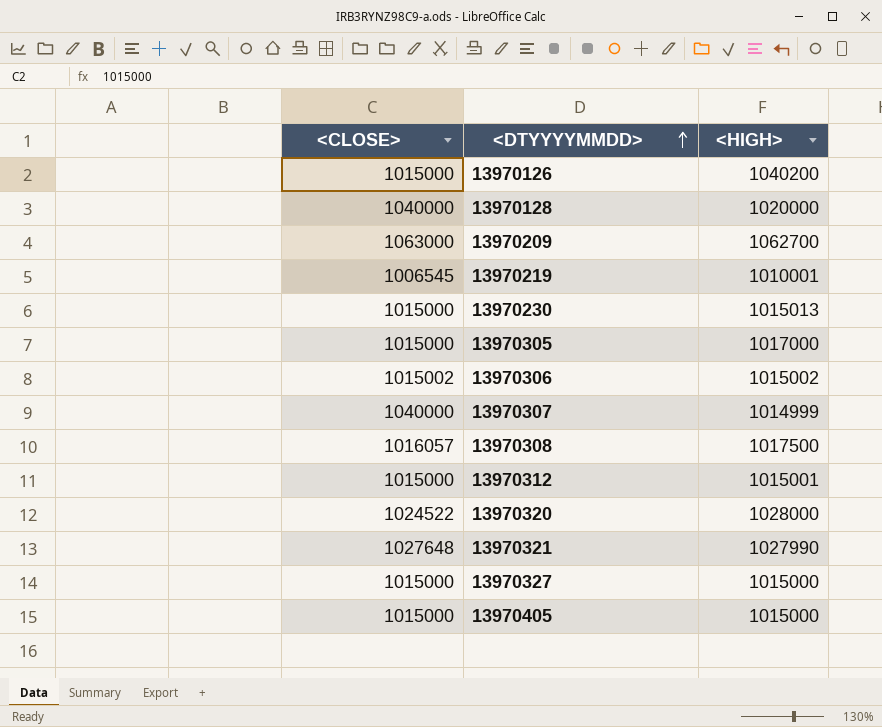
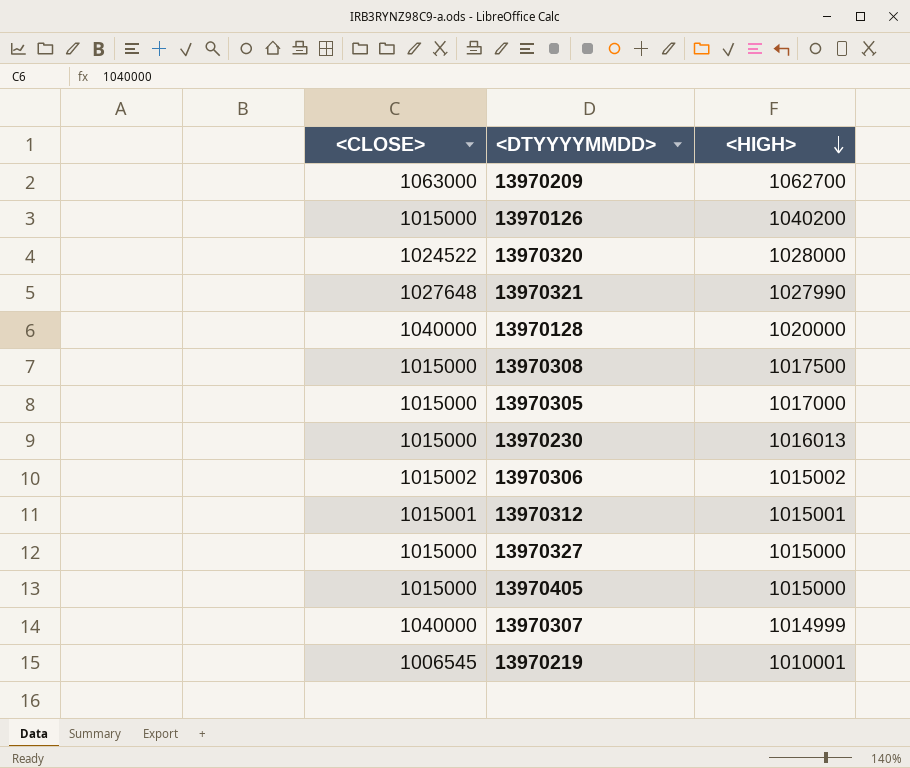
row order: <DTYYYYMMDD> ascending -> <HIGH> descending
13970308 | <CLOSE>: 1016057 -> 1015000
13970230 | <HIGH>: 1015013 -> 1016013
13970312 | <CLOSE>: 1015000 -> 1015001

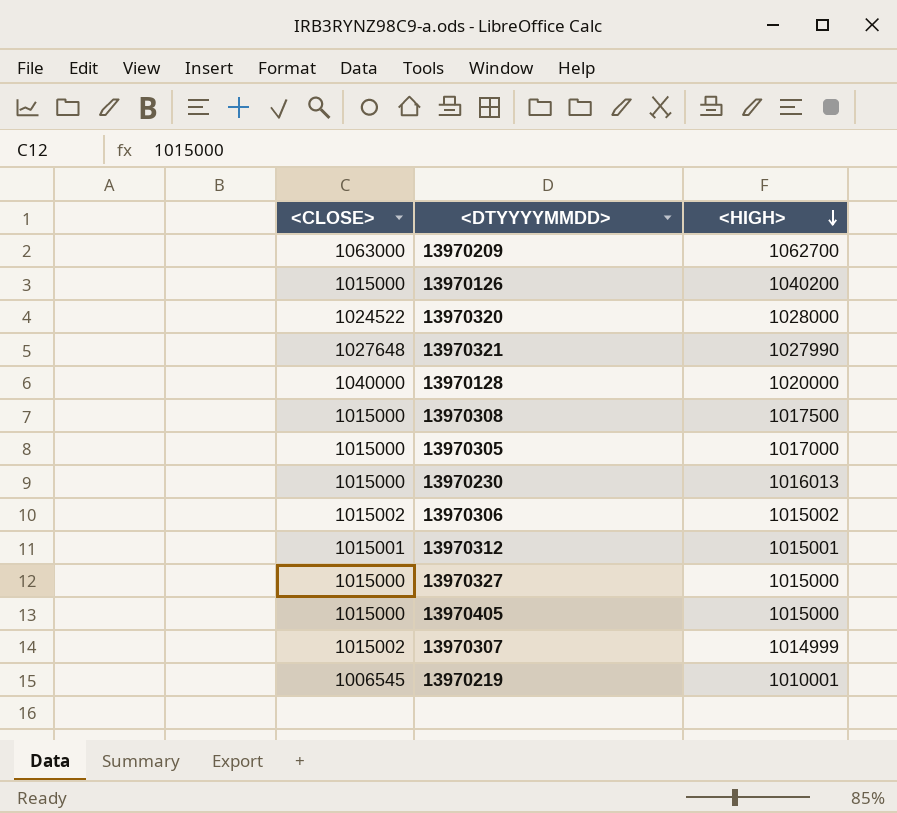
13970307 | <CLOSE>: 1040000 -> 1015002

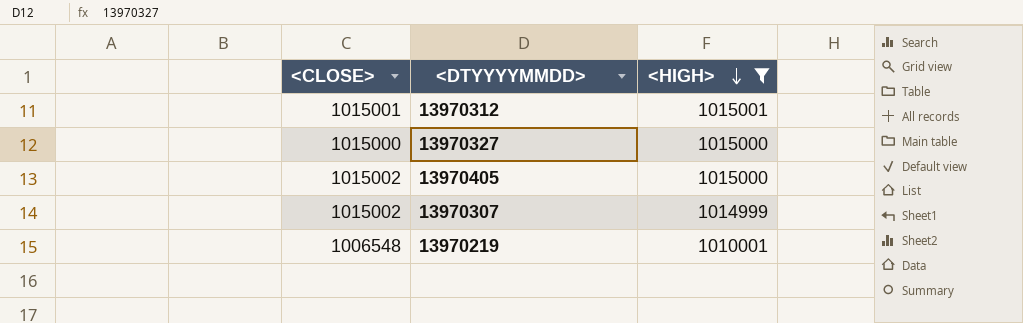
filter: none -> <HIGH> <= 1015001
13970405 | <CLOSE>: 1015000 -> 1015002
13970219 | <CLOSE>: 1006545 -> 1006548

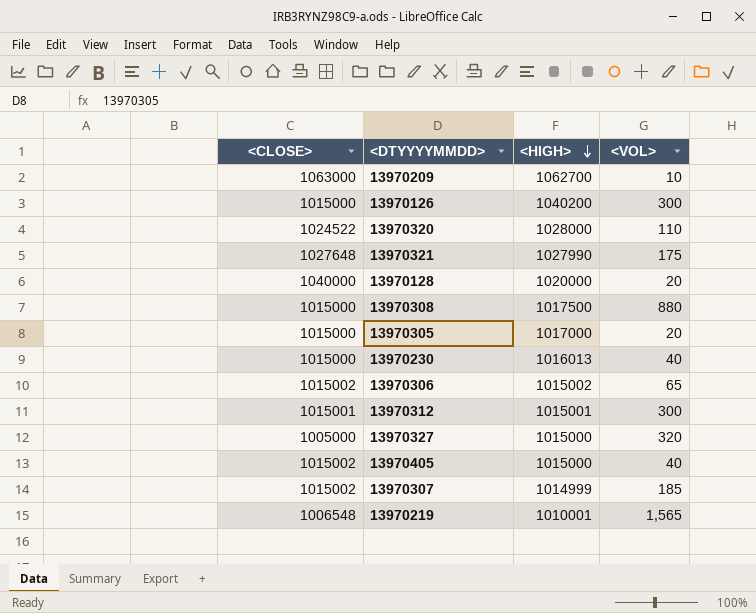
filter: <HIGH> <= 1015001 -> none
column <VOL> | position: none -> 4
13970327 | <CLOSE>: 1015000 -> 1005000

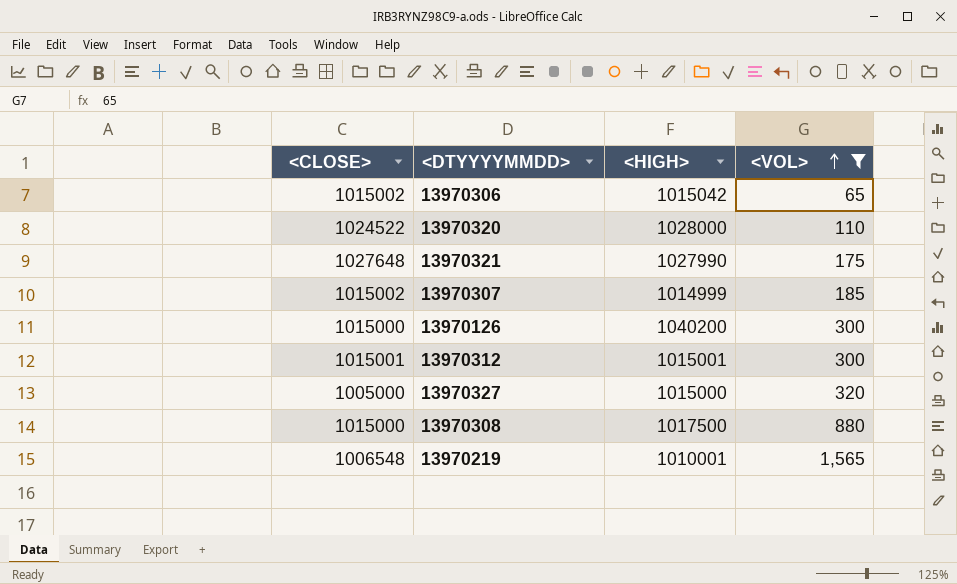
filter: none -> <VOL> >= 65
row order: <HIGH> descending -> <VOL> ascending
13970306 | <HIGH>: 1015002 -> 1015042

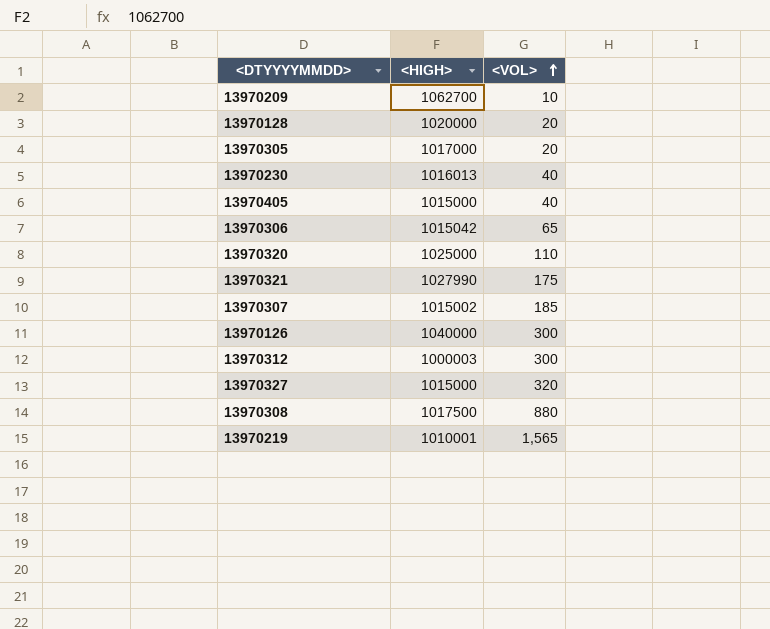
filter: <VOL> >= 65 -> none
column <CLOSE> | position: 1 -> none
13970320 | <HIGH>: 1028000 -> 1025000
13970307 | <HIGH>: 1014999 -> 1015002
13970126 | <HIGH>: 1040200 -> 1040000
13970312 | <HIGH>: 1015001 -> 1000003

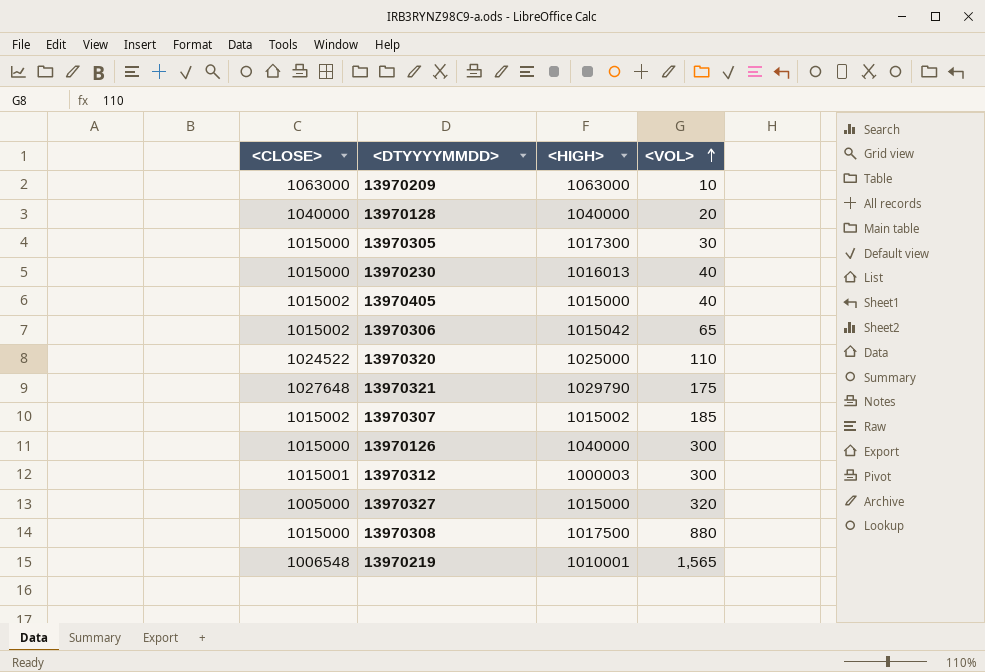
column <CLOSE> | position: none -> 1
13970209 | <HIGH>: 1062700 -> 1063000
13970128 | <HIGH>: 1020000 -> 1040000
13970305 | <HIGH>: 1017000 -> 1017300
13970305 | <VOL>: 20 -> 30
13970321 | <HIGH>: 1027990 -> 1029790

